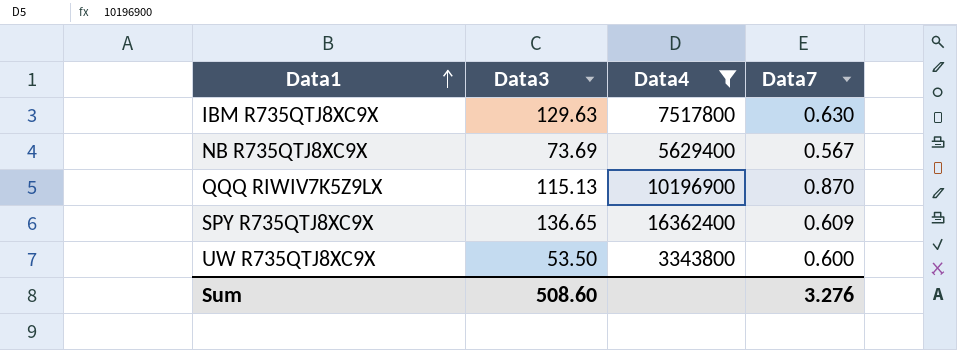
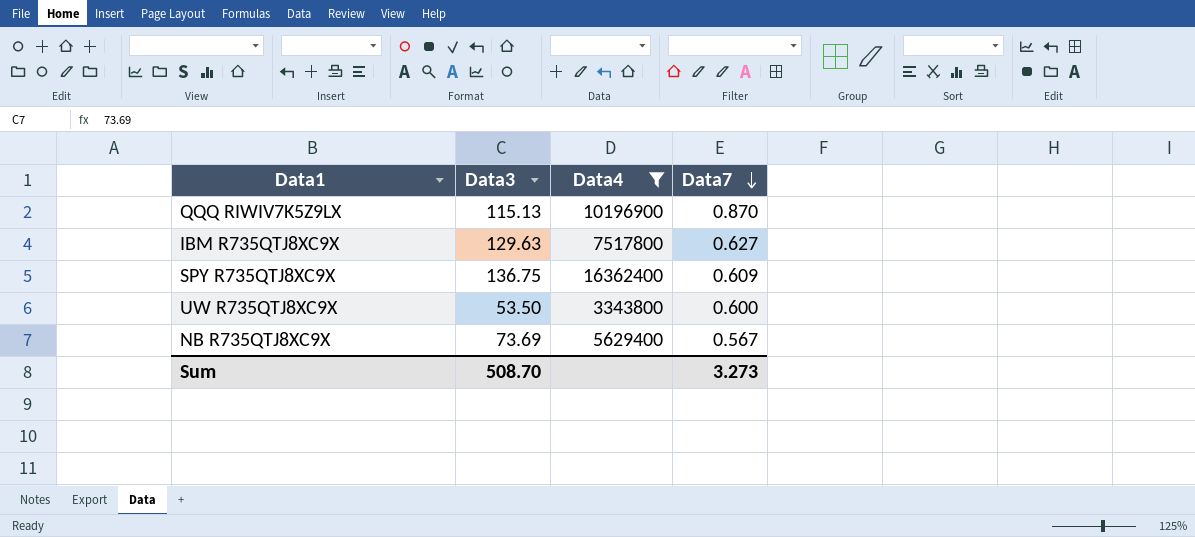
row order: Data1 ascending -> Data7 descending
IBM R735QTJ8XC9X | Data7: 0.630 -> 0.627
SPY R735QTJ8XC9X | Data3: 136.65 -> 136.75
Sum | Data3: 508.60 -> 508.70
Sum | Data7: 3.276 -> 3.273

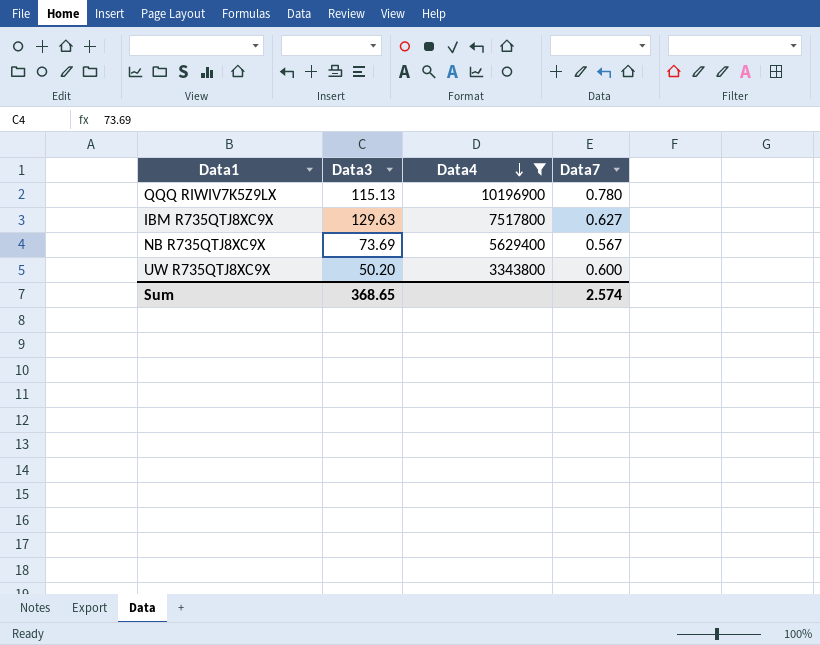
row order: Data7 descending -> Data4 descending
row SPY R735QTJ8XC9X: 136.75 | 16362400 | 0.609 -> none
QQQ RIWIV7K5Z9LX | Data7: 0.870 -> 0.780
UW R735QTJ8XC9X | Data3: 53.50 -> 50.20
Sum | Data3: 508.70 -> 368.65
Sum | Data7: 3.273 -> 2.574

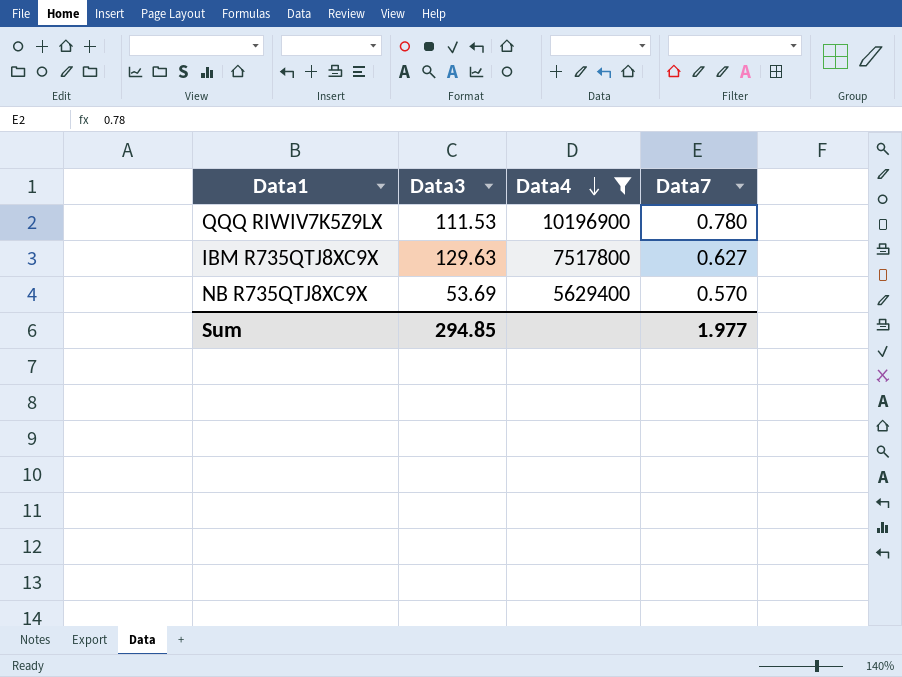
row UW R735QTJ8XC9X: 50.20 | 3343800 | 0.600 -> none
QQQ RIWIV7K5Z9LX | Data3: 115.13 -> 111.53
NB R735QTJ8XC9X | Data3: 73.69 -> 53.69
NB R735QTJ8XC9X | Data7: 0.567 -> 0.570
Sum | Data3: 368.65 -> 294.85
Sum | Data7: 2.574 -> 1.977

